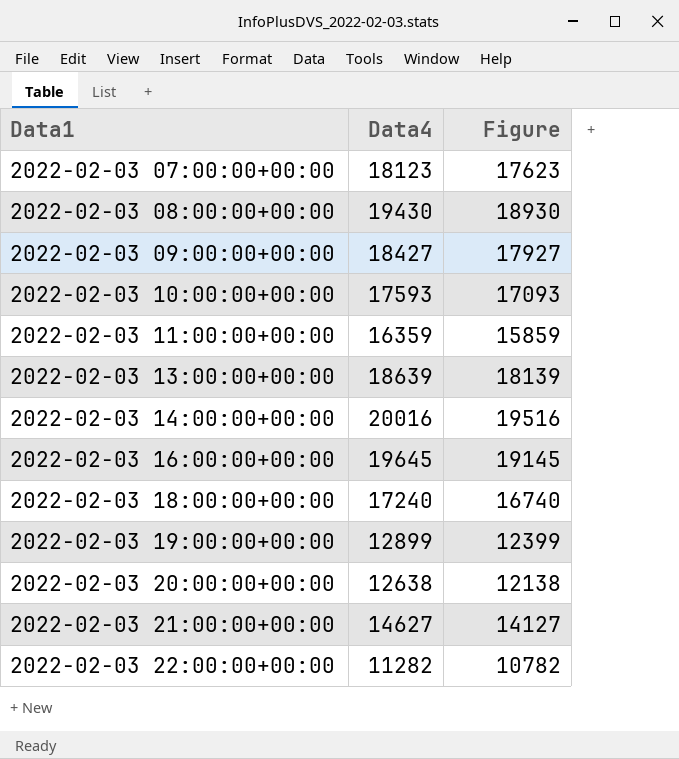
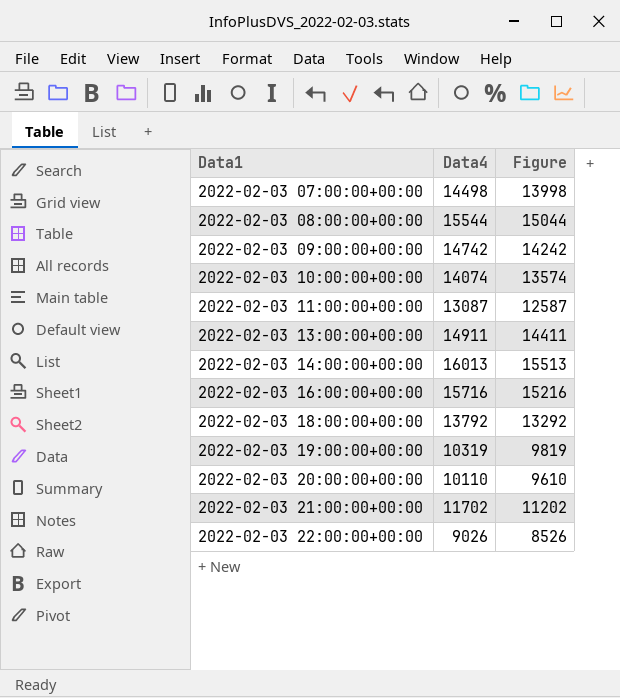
2022-02-03 07:00:00+00:00 | Data4: 18123 -> 14498
2022-02-03 07:00:00+00:00 | Figure: 17623 -> 13998
2022-02-03 08:00:00+00:00 | Data4: 19430 -> 15544
2022-02-03 08:00:00+00:00 | Figure: 18930 -> 15044
2022-02-03 09:00:00+00:00 | Data4: 18427 -> 14742
2022-02-03 09:00:00+00:00 | Figure: 17927 -> 14242
2022-02-03 10:00:00+00:00 | Data4: 17593 -> 14074
2022-02-03 10:00:00+00:00 | Figure: 17093 -> 13574
2022-02-03 11:00:00+00:00 | Data4: 16359 -> 13087
2022-02-03 11:00:00+00:00 | Figure: 15859 -> 12587
2022-02-03 13:00:00+00:00 | Data4: 18639 -> 14911
2022-02-03 13:00:00+00:00 | Figure: 18139 -> 14411
2022-02-03 14:00:00+00:00 | Data4: 20016 -> 16013
2022-02-03 14:00:00+00:00 | Figure: 19516 -> 15513
2022-02-03 16:00:00+00:00 | Data4: 19645 -> 15716
2022-02-03 16:00:00+00:00 | Figure: 19145 -> 15216
2022-02-03 18:00:00+00:00 | Data4: 17240 -> 13792
2022-02-03 18:00:00+00:00 | Figure: 16740 -> 13292
2022-02-03 19:00:00+00:00 | Data4: 12899 -> 10319
2022-02-03 19:00:00+00:00 | Figure: 12399 -> 9819
2022-02-03 20:00:00+00:00 | Data4: 12638 -> 10110
2022-02-03 20:00:00+00:00 | Figure: 12138 -> 9610
2022-02-03 21:00:00+00:00 | Data4: 14627 -> 11702
2022-02-03 21:00:00+00:00 | Figure: 14127 -> 11202
2022-02-03 22:00:00+00:00 | Data4: 11282 -> 9026
2022-02-03 22:00:00+00:00 | Figure: 10782 -> 8526

